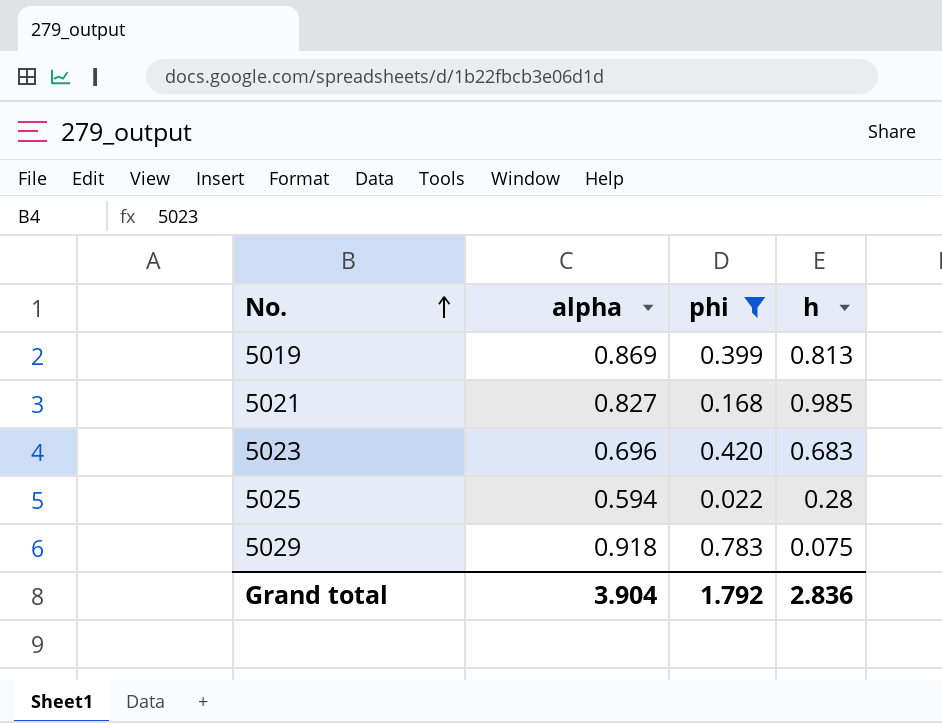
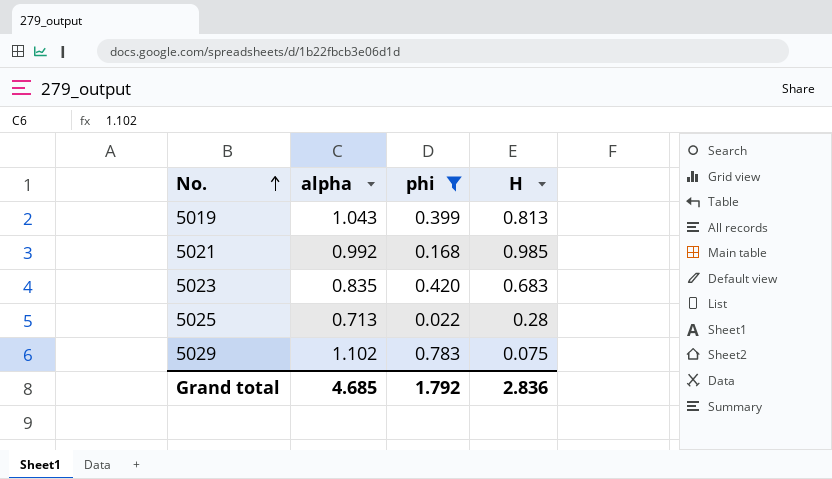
column name: h -> H
5019 | alpha: 0.869 -> 1.043
5021 | alpha: 0.827 -> 0.992
5023 | alpha: 0.696 -> 0.835
5025 | alpha: 0.594 -> 0.713
5029 | alpha: 0.918 -> 1.102
Grand total | alpha: 3.904 -> 4.685

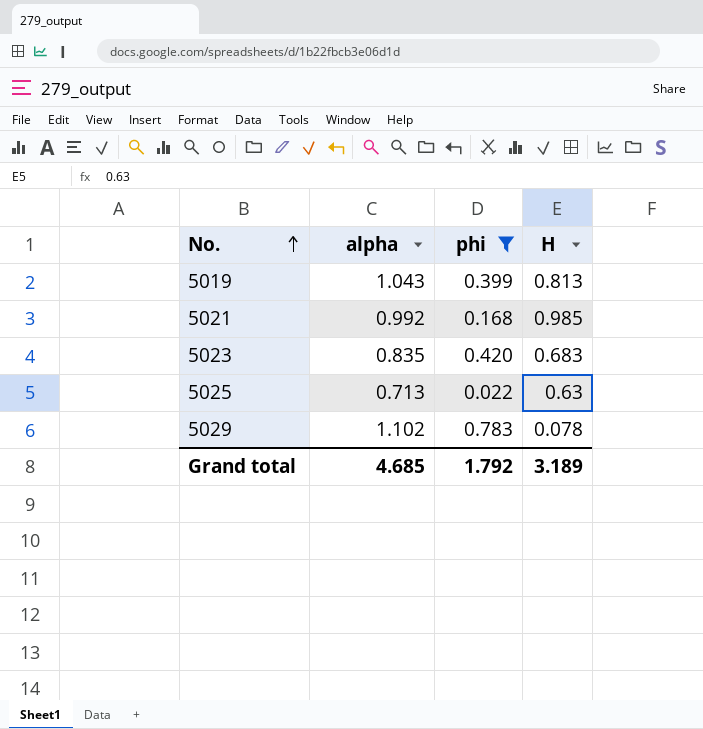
5025 | H: 0.28 -> 0.63
5029 | H: 0.075 -> 0.078
Grand total | H: 2.836 -> 3.189

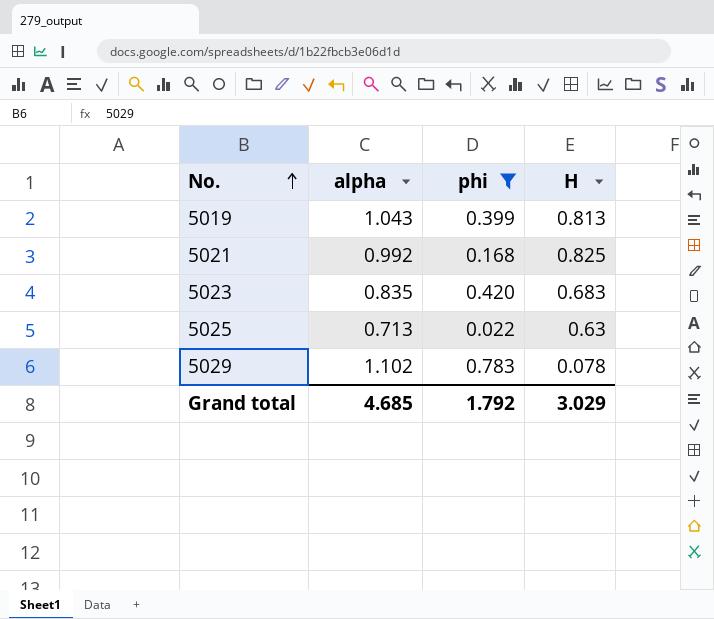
5021 | H: 0.985 -> 0.825
Grand total | H: 3.189 -> 3.029

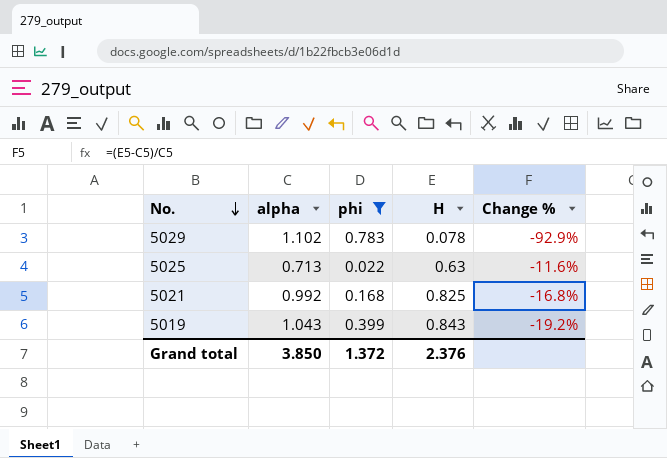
row order: No. ascending -> No. descending
column Change % | formula: none -> ([H] - [alpha]) / [alpha]
row 5023: 0.835 | 0.420 | 0.683 -> none
5019 | H: 0.813 -> 0.843
Grand total | alpha: 4.685 -> 3.850
Grand total | phi: 1.792 -> 1.372
Grand total | H: 3.029 -> 2.376

